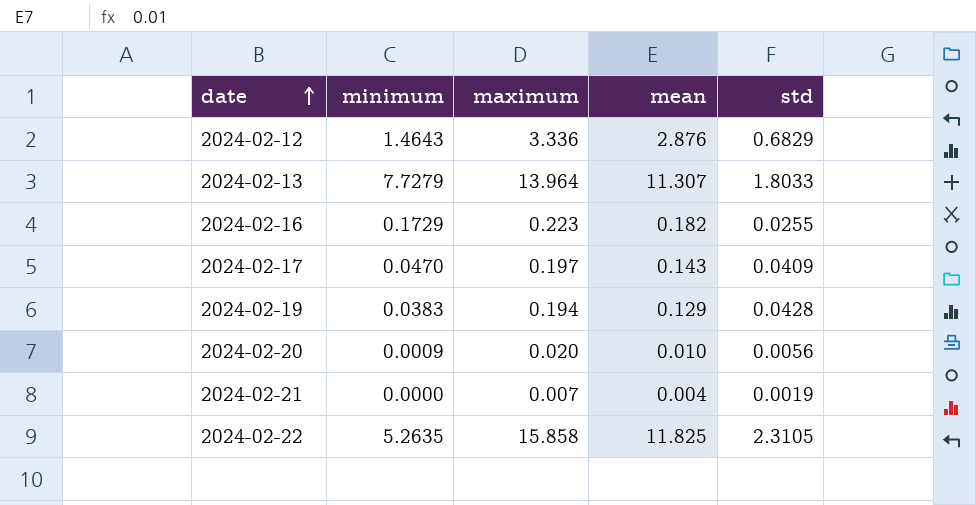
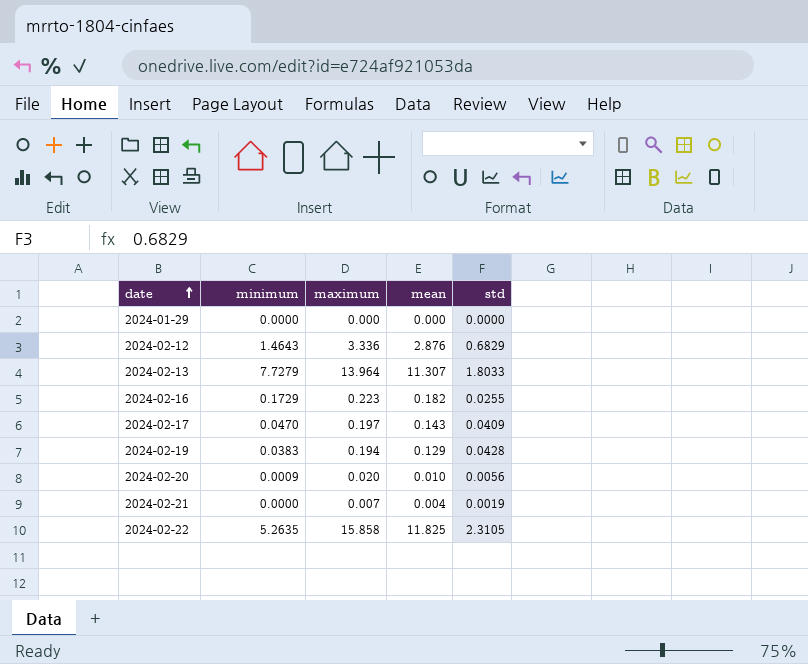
row 2024-01-29: none -> 0.0000 | 0.000 | 0.000 | 0.0000

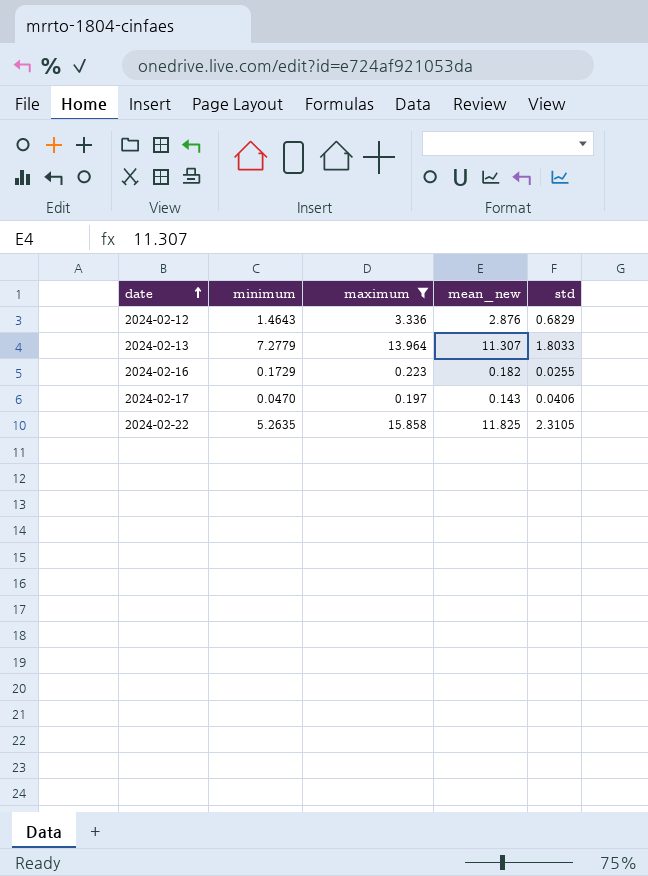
filter: none -> maximum >= 0.197
column name: mean -> mean_new
2024-02-13 | minimum: 7.7279 -> 7.2779
2024-02-17 | std: 0.0409 -> 0.0406

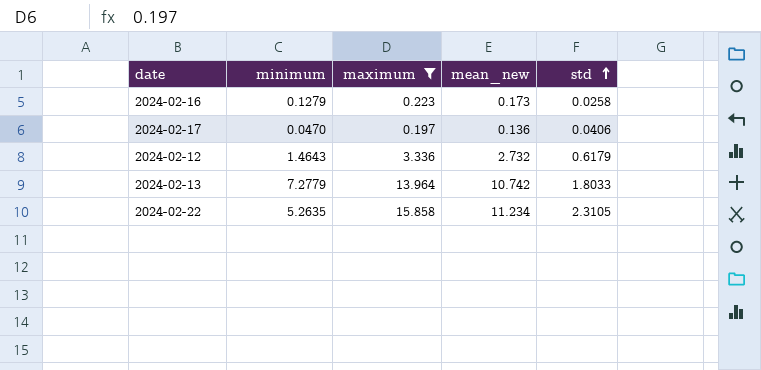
row order: date ascending -> std ascending
2024-02-16 | minimum: 0.1729 -> 0.1279
2024-02-16 | mean_new: 0.182 -> 0.173
2024-02-16 | std: 0.0255 -> 0.0258
2024-02-17 | mean_new: 0.143 -> 0.136
2024-02-12 | mean_new: 2.876 -> 2.732
2024-02-12 | std: 0.6829 -> 0.6179
2024-02-13 | mean_new: 11.307 -> 10.742
2024-02-22 | mean_new: 11.825 -> 11.234

